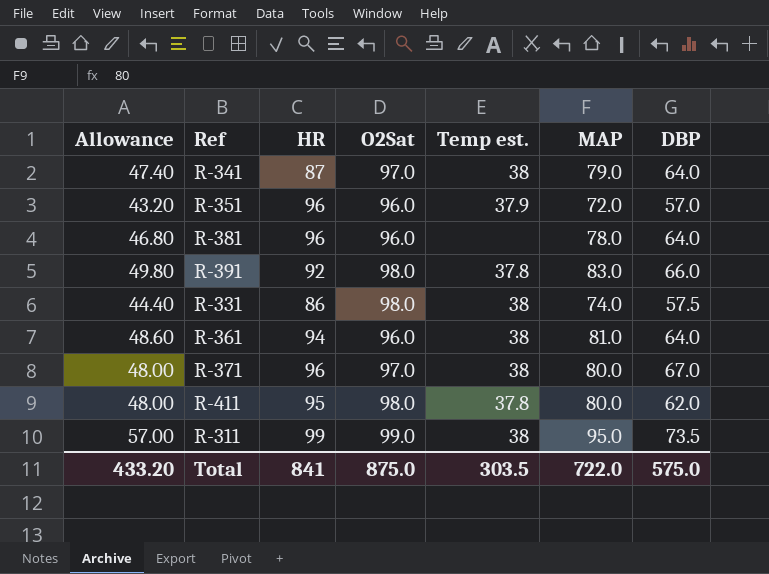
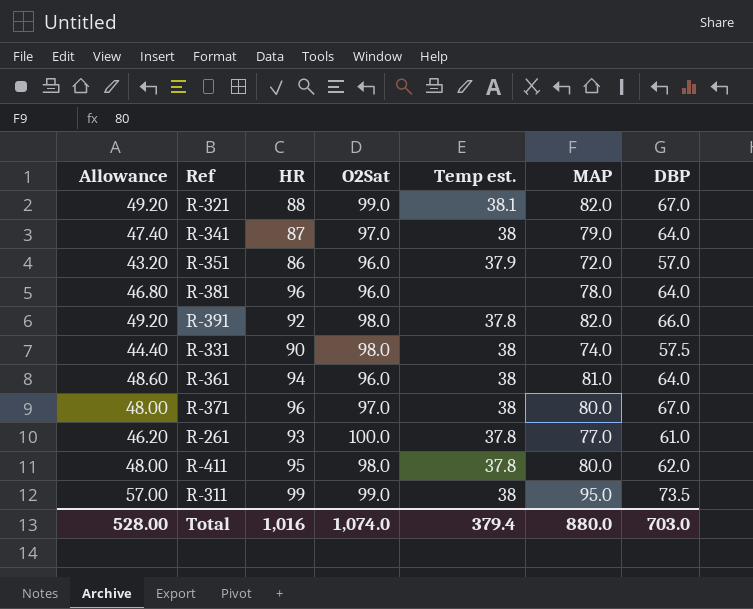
row R-321: none -> 49.20 | 88 | 99.0 | 38.1 | 82.0 | 67.0
R-351 | HR: 96 -> 86
R-391 | Allowance: 49.80 -> 49.20
R-391 | MAP: 83.0 -> 82.0
R-331 | HR: 86 -> 90
row R-261: none -> 46.20 | 93 | 100.0 | 37.8 | 77.0 | 61.0
Total | Allowance: 433.20 -> 528.00
Total | HR: 841 -> 1,016
Total | O2Sat: 875.0 -> 1,074.0
Total | Temp est.: 303.5 -> 379.4
Total | MAP: 722.0 -> 880.0
Total | DBP: 575.0 -> 703.0

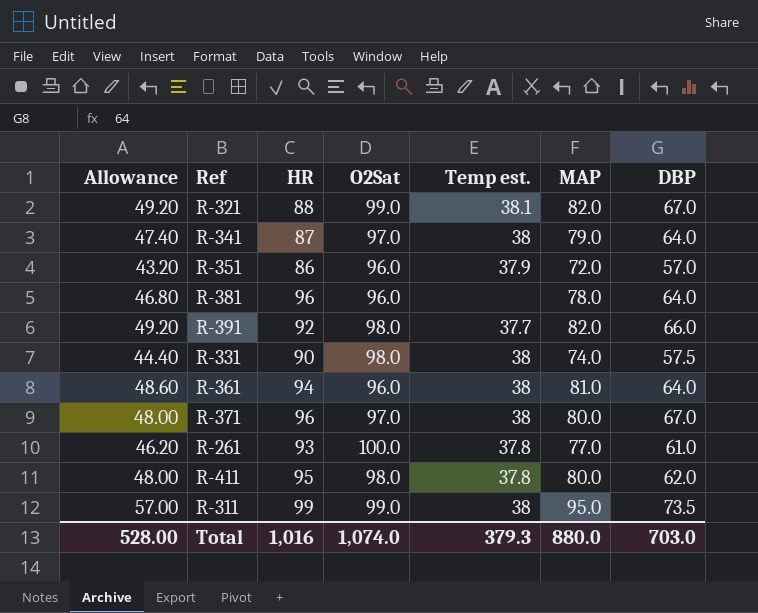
R-391 | Temp est.: 37.8 -> 37.7
Total | Temp est.: 379.4 -> 379.3

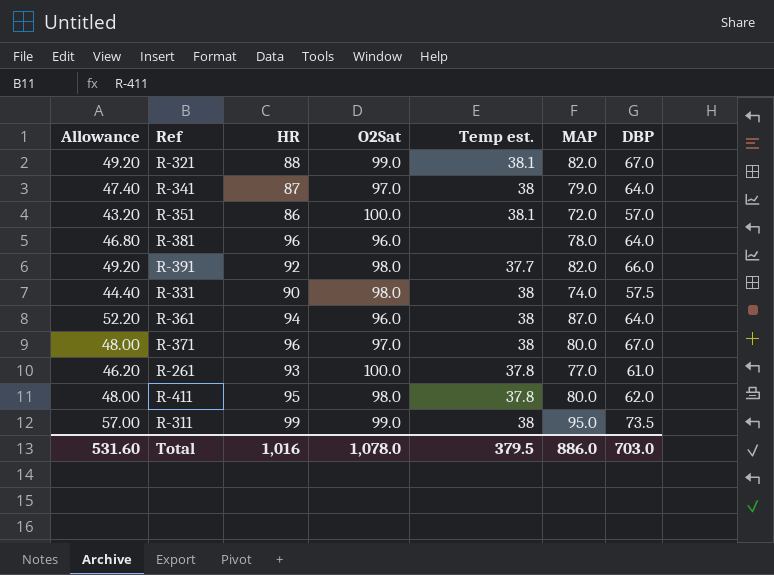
R-351 | O2Sat: 96.0 -> 100.0
R-351 | Temp est.: 37.9 -> 38.1
R-361 | Allowance: 48.60 -> 52.20
R-361 | MAP: 81.0 -> 87.0
Total | Allowance: 528.00 -> 531.60
Total | O2Sat: 1,074.0 -> 1,078.0
Total | Temp est.: 379.3 -> 379.5
Total | MAP: 880.0 -> 886.0

